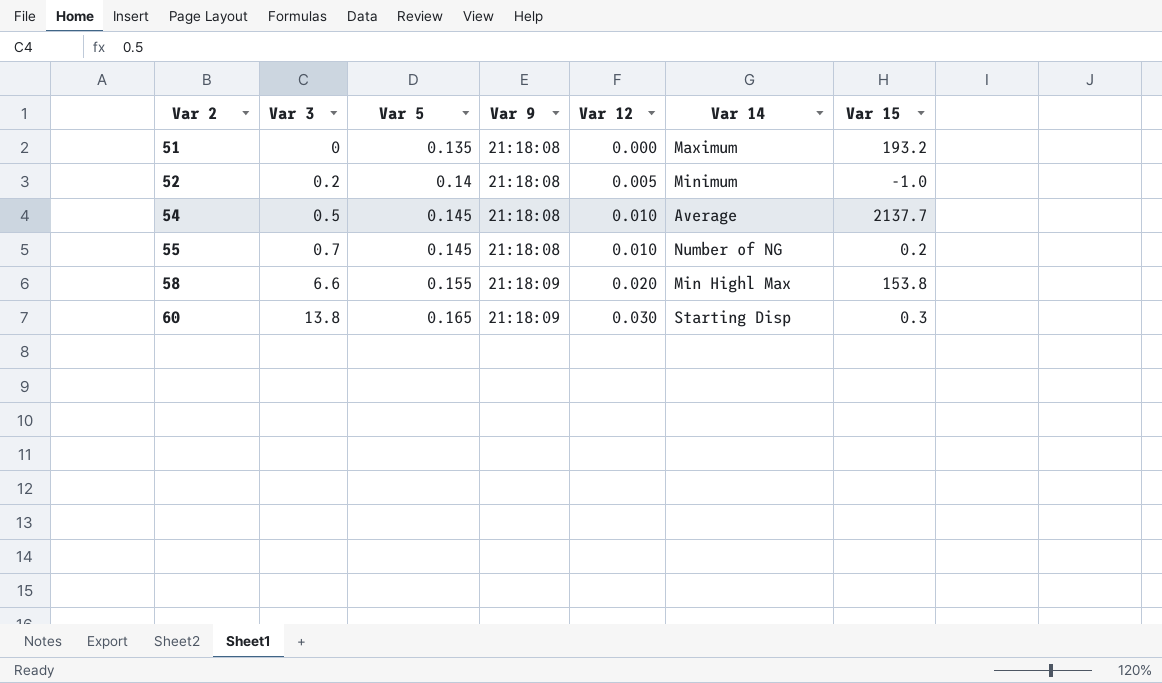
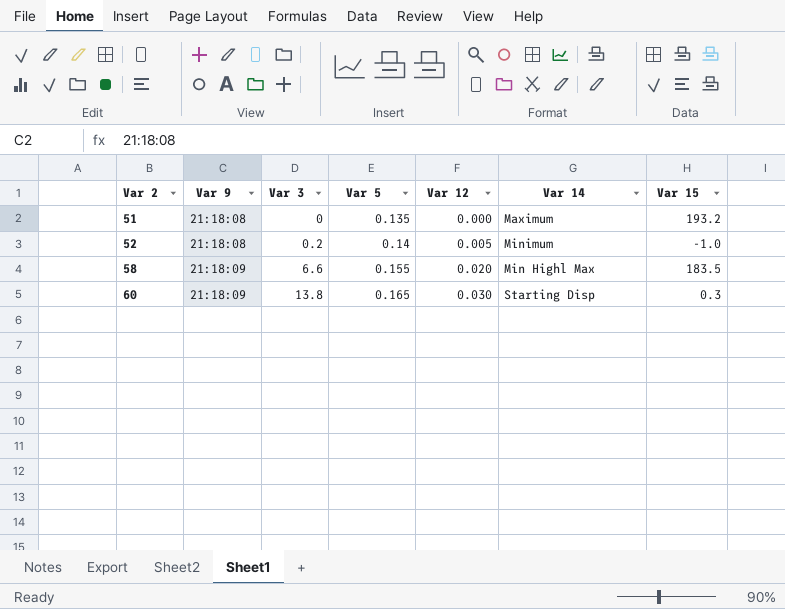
column Var 9 | position: 4 -> 2
row 54: 0.5 | 0.145 | 21:18:08 | 0.010 | Average | 2137.7 -> none
row 55: 0.7 | 0.145 | 21:18:08 | 0.010 | Number of NG | 0.2 -> none
58 | Var 15: 153.8 -> 183.5

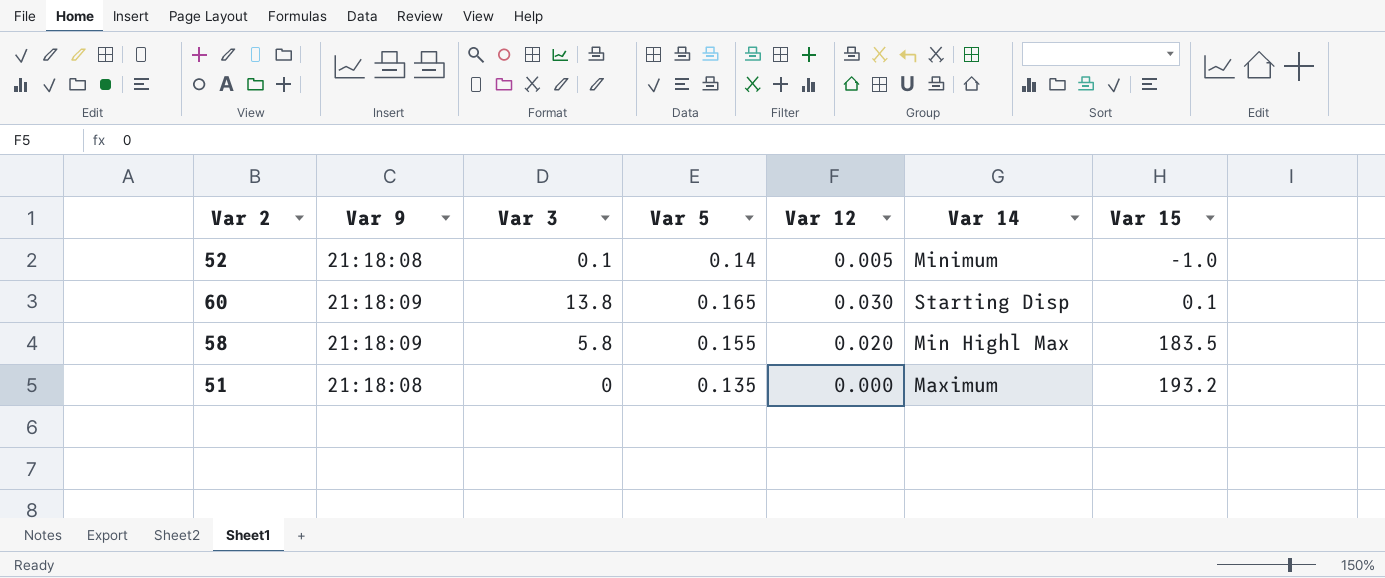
row order: Var 2 ascending -> Var 15 ascending
52 | Var 3: 0.2 -> 0.1
60 | Var 15: 0.3 -> 0.1
58 | Var 3: 6.6 -> 5.8

